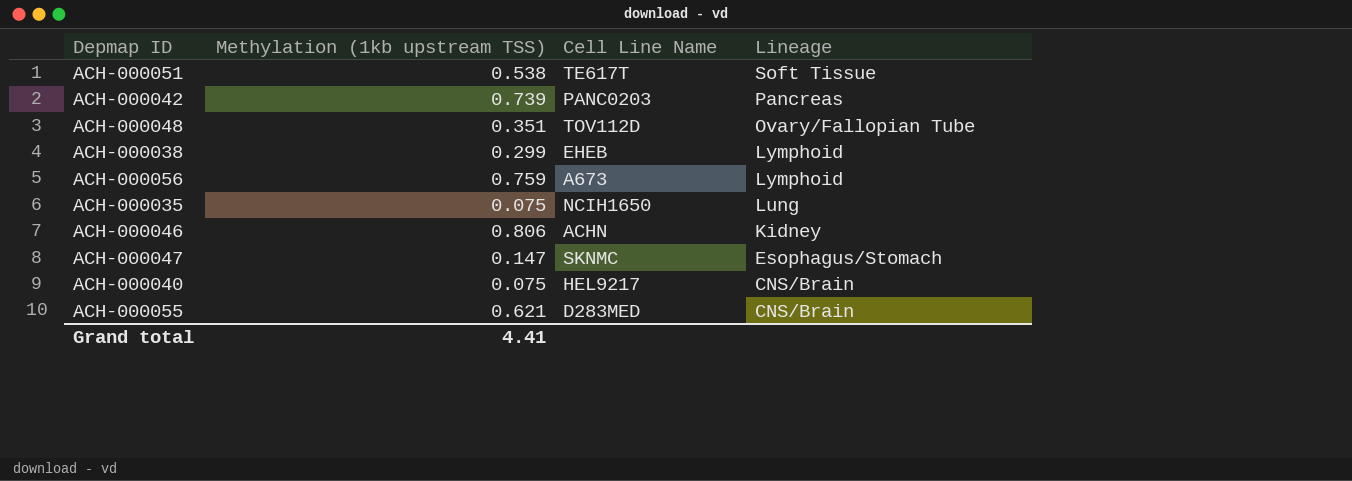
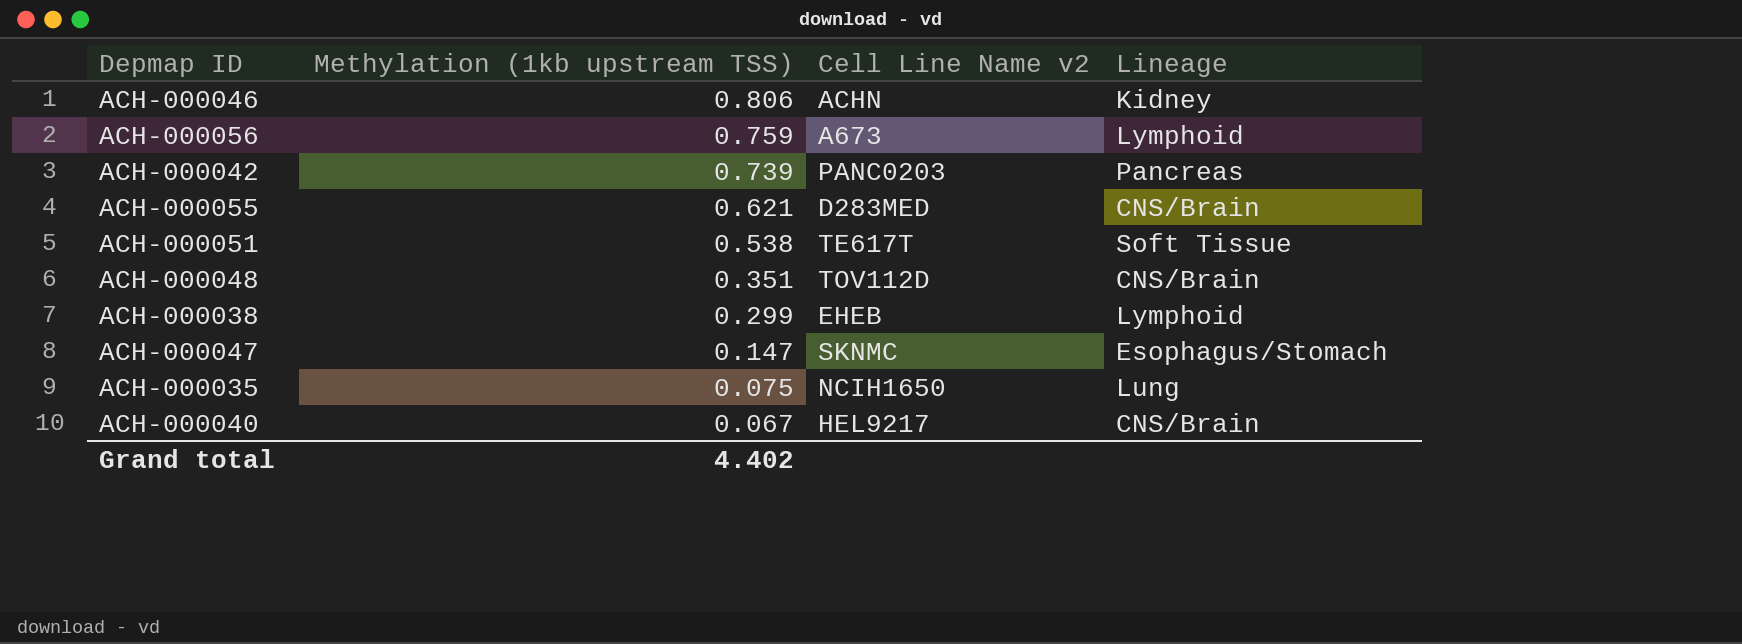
row order: Lineage descending -> Methylation (1kb upstream TSS) descending
column name: Cell Line Name -> Cell Line Name v2
ACH-000048 | Lineage: Ovary/Fallopian Tube -> CNS/Brain
ACH-000040 | Methylation (1kb upstream TSS): 0.075 -> 0.067
Grand total | Methylation (1kb upstream TSS): 4.41 -> 4.402

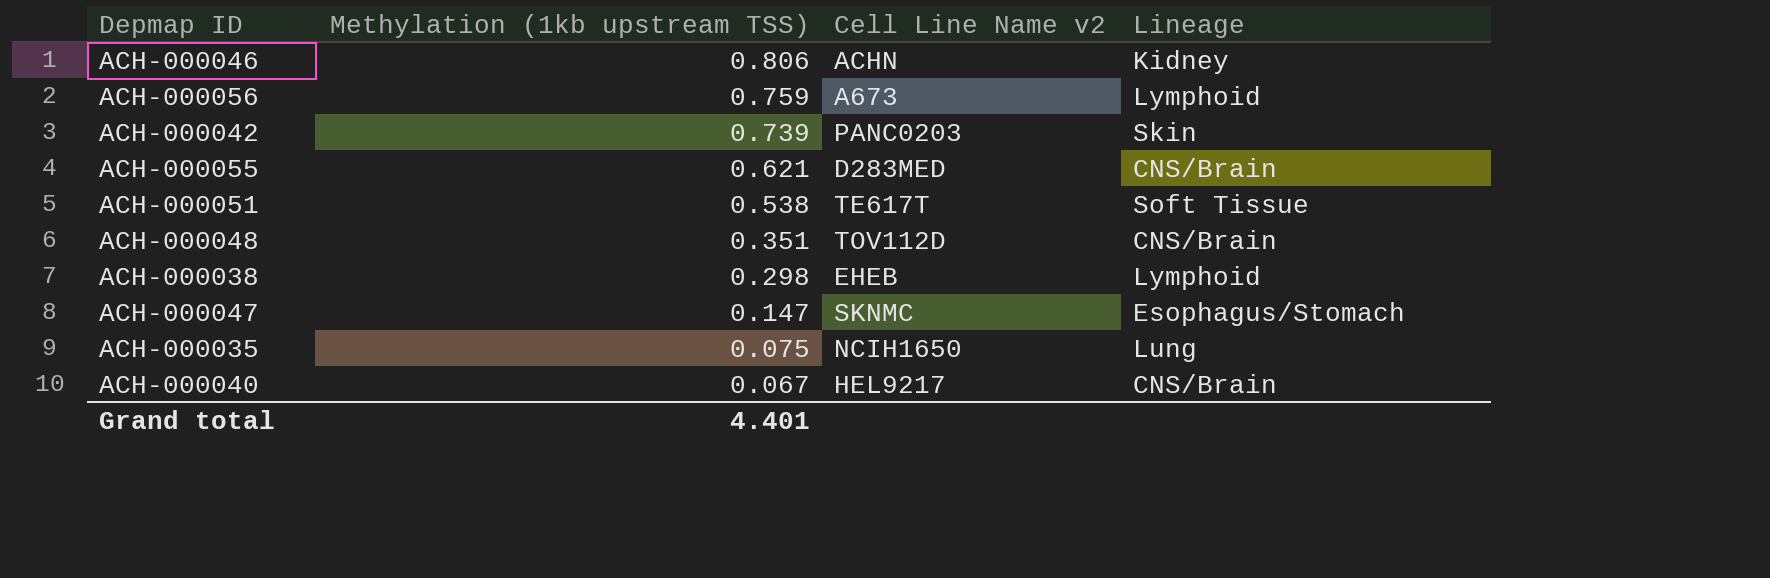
ACH-000042 | Lineage: Pancreas -> Skin
ACH-000038 | Methylation (1kb upstream TSS): 0.299 -> 0.298
Grand total | Methylation (1kb upstream TSS): 4.402 -> 4.401

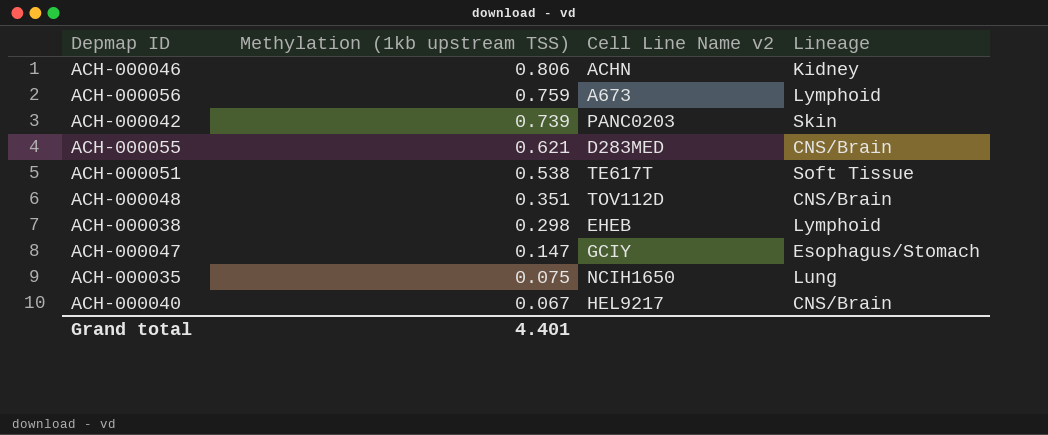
ACH-000047 | Cell Line Name v2: SKNMC -> GCIY

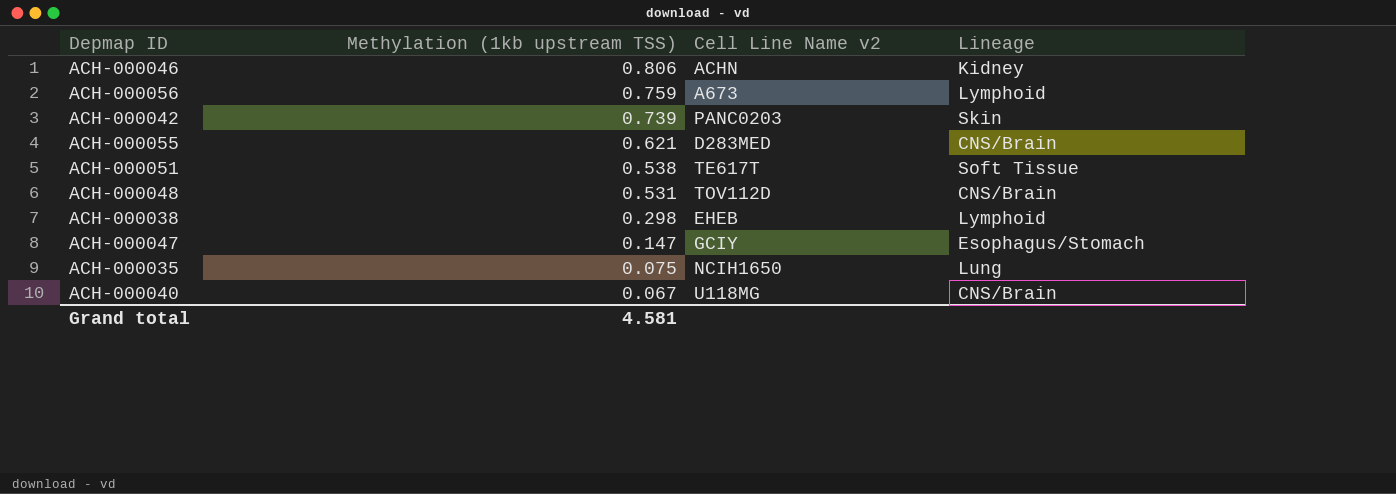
ACH-000048 | Methylation (1kb upstream TSS): 0.351 -> 0.531
ACH-000040 | Cell Line Name v2: HEL9217 -> U118MG
Grand total | Methylation (1kb upstream TSS): 4.401 -> 4.581

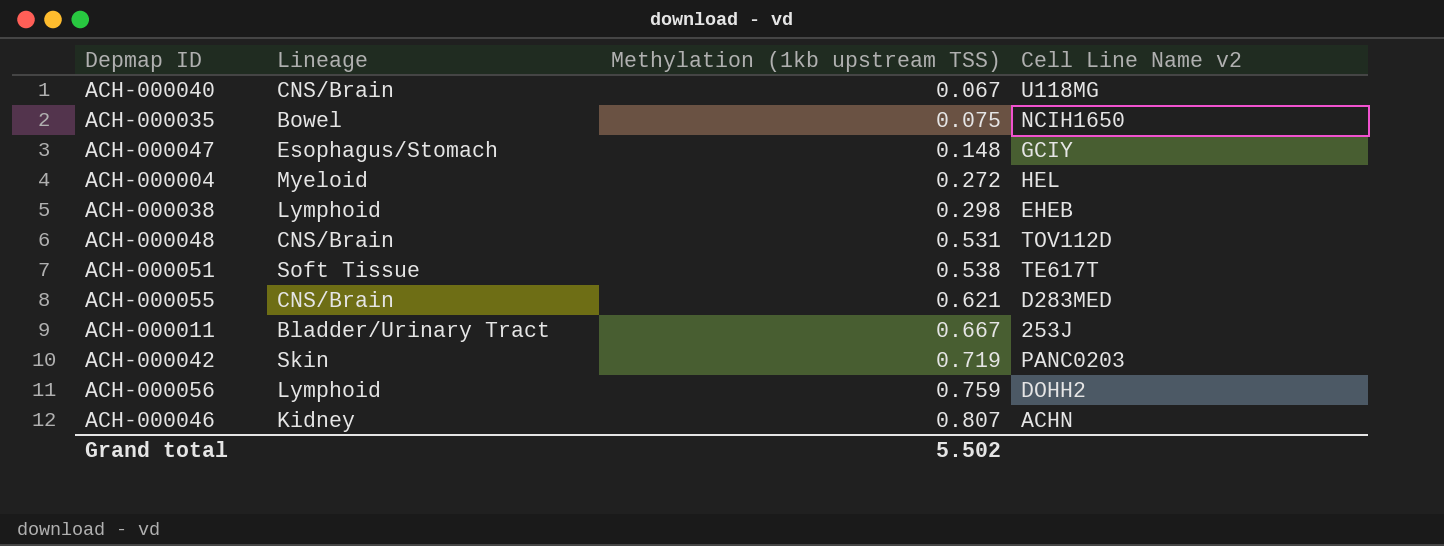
row order: Methylation (1kb upstream TSS) descending -> Methylation (1kb upstream TSS) ascending
column Lineage | position: 4 -> 2
ACH-000035 | Lineage: Lung -> Bowel
ACH-000047 | Methylation (1kb upstream TSS): 0.147 -> 0.148
row ACH-000004: none -> Myeloid | 0.272 | HEL
row ACH-000011: none -> Bladder/Urinary Tract | 0.667 | 253J
ACH-000042 | Methylation (1kb upstream TSS): 0.739 -> 0.719
ACH-000056 | Cell Line Name v2: A673 -> DOHH2
ACH-000046 | Methylation (1kb upstream TSS): 0.806 -> 0.807
Grand total | Methylation (1kb upstream TSS): 4.581 -> 5.502

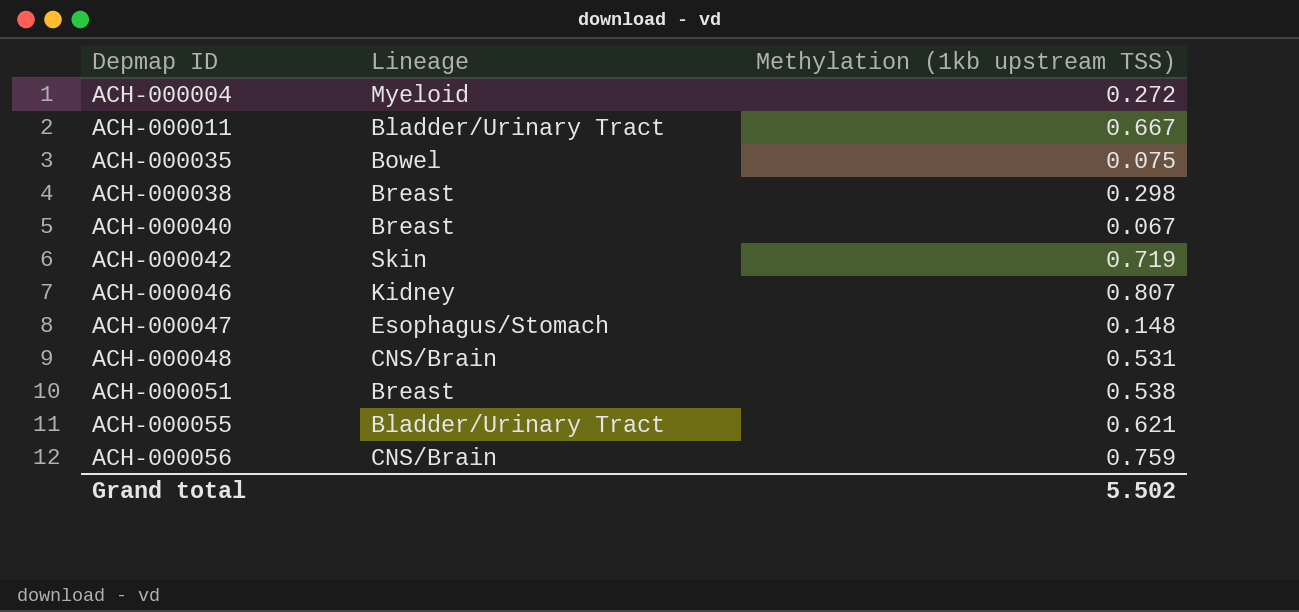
row order: Methylation (1kb upstream TSS) ascending -> Depmap ID ascending
column Cell Line Name v2 | position: 4 -> none
ACH-000038 | Lineage: Lymphoid -> Breast
ACH-000040 | Lineage: CNS/Brain -> Breast
ACH-000051 | Lineage: Soft Tissue -> Breast
ACH-000055 | Lineage: CNS/Brain -> Bladder/Urinary Tract
ACH-000056 | Lineage: Lymphoid -> CNS/Brain

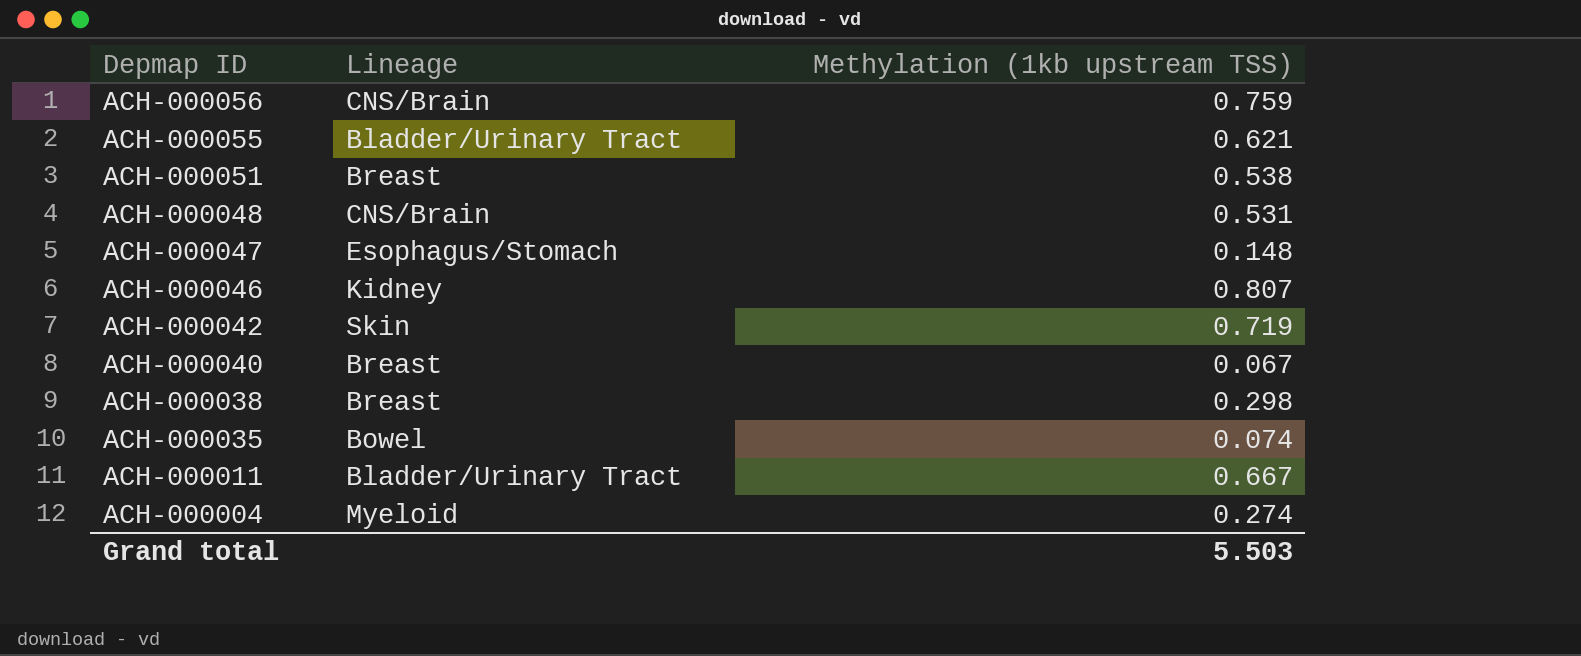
row order: Depmap ID ascending -> Depmap ID descending
ACH-000035 | Methylation (1kb upstream TSS): 0.075 -> 0.074
ACH-000004 | Methylation (1kb upstream TSS): 0.272 -> 0.274
Grand total | Methylation (1kb upstream TSS): 5.502 -> 5.503

